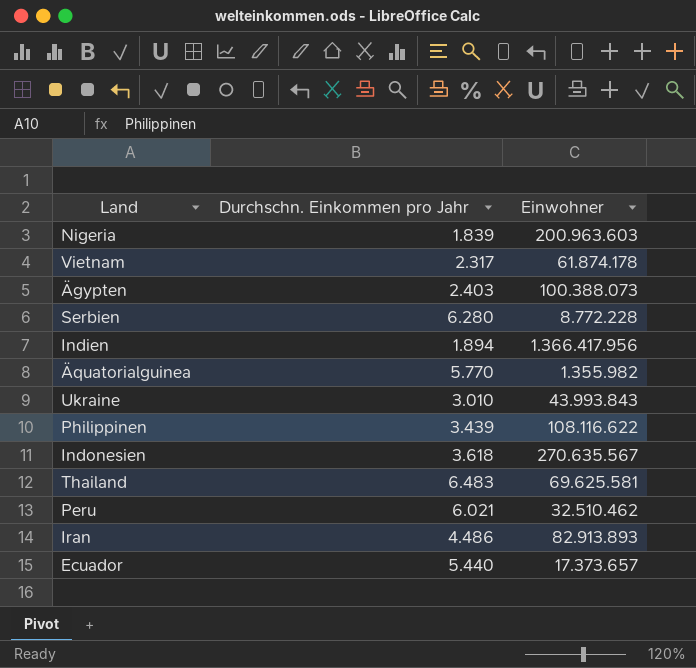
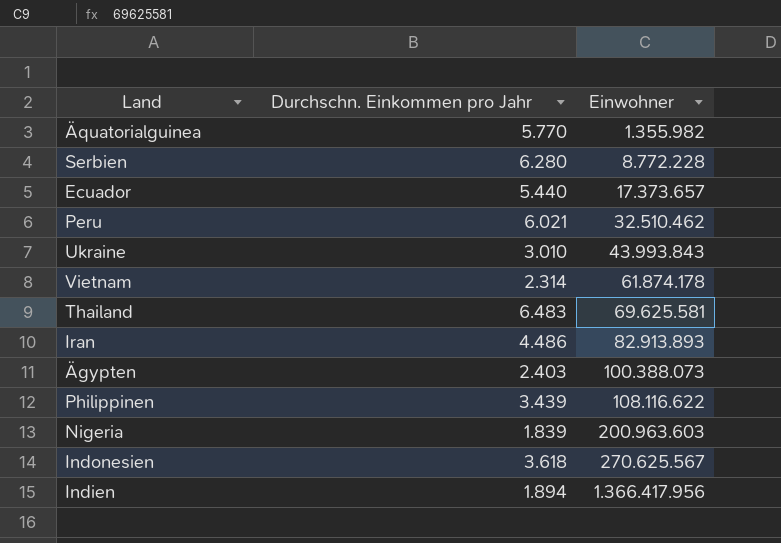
row order: none -> Einwohner ascending
Vietnam | Durchschn. Einkommen pro Jahr: 2.317 -> 2.314
Indonesien | Einwohner: 270.635.567 -> 270.625.567

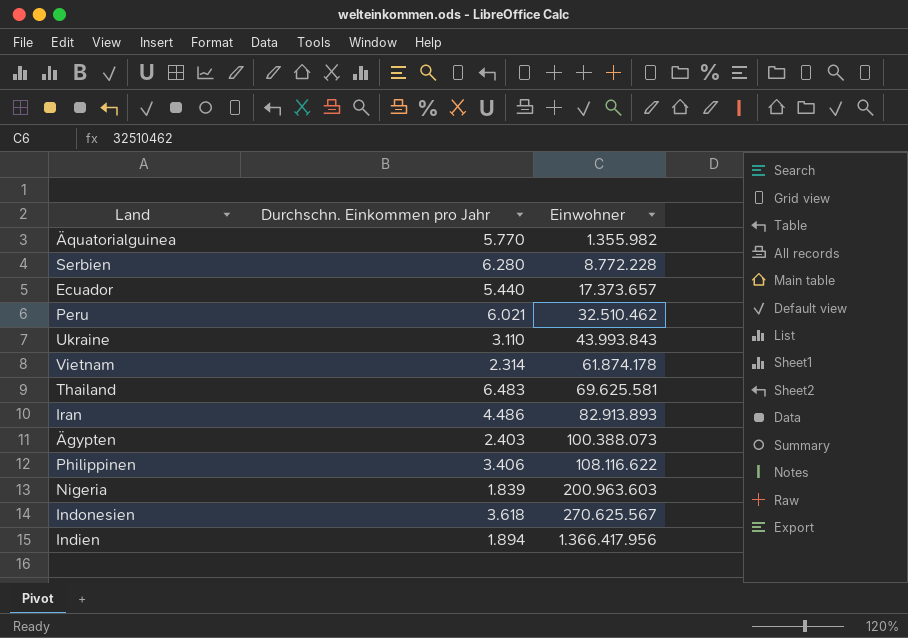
Ukraine | Durchschn. Einkommen pro Jahr: 3.010 -> 3.110
Philippinen | Durchschn. Einkommen pro Jahr: 3.439 -> 3.406

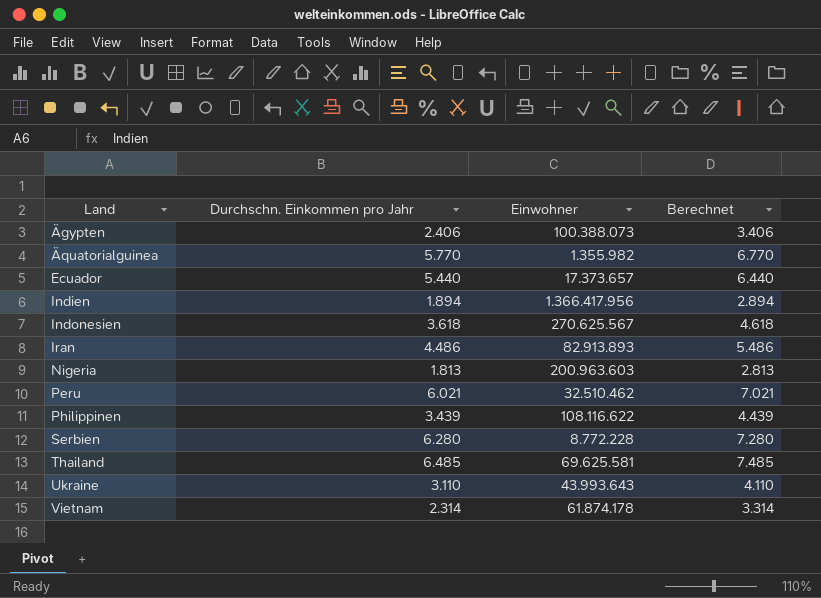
row order: Einwohner ascending -> Land ascending
column Berechnet | formula: none -> [Durchschn. Einkommen pro Jahr] + 1000
Ägypten | Durchschn. Einkommen pro Jahr: 2.403 -> 2.406
Nigeria | Durchschn. Einkommen pro Jahr: 1.839 -> 1.813
Philippinen | Durchschn. Einkommen pro Jahr: 3.406 -> 3.439
Thailand | Durchschn. Einkommen pro Jahr: 6.483 -> 6.485
Ukraine | Einwohner: 43.993.843 -> 43.993.643

